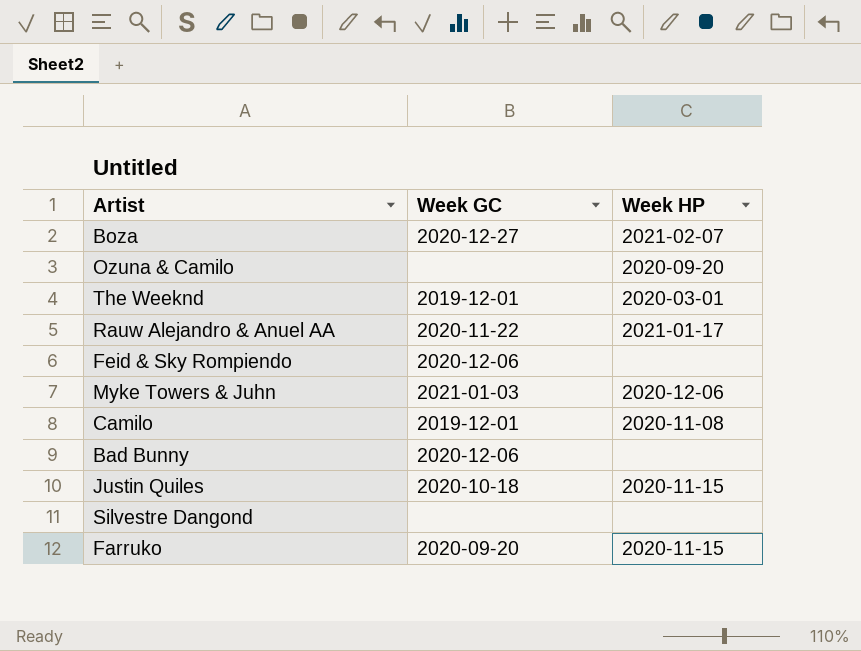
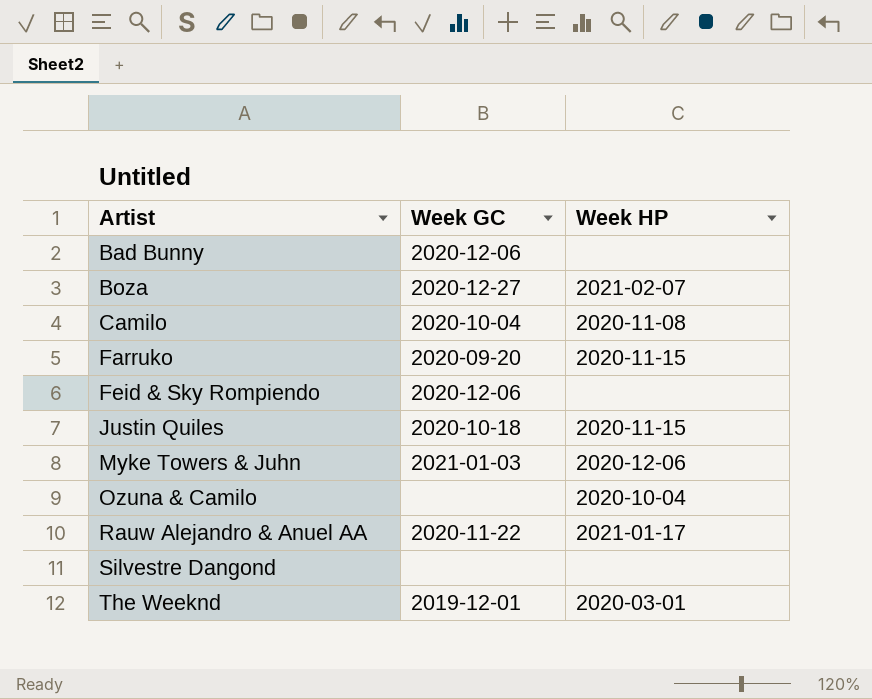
row order: none -> Artist ascending
Camilo | Week GC: 2019-12-01 -> 2020-10-04
Ozuna & Camilo | Week HP: 2020-09-20 -> 2020-10-04

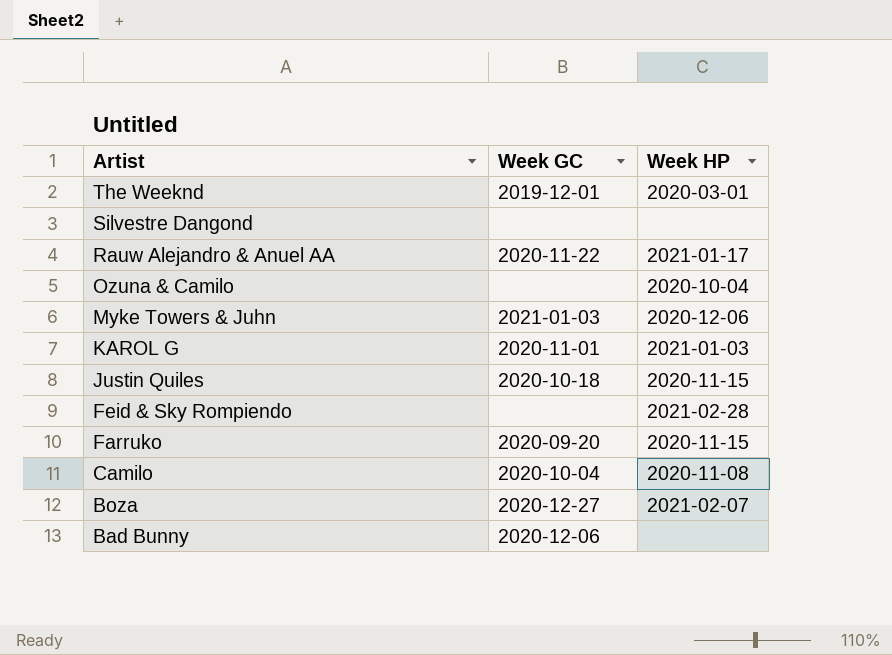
row order: Artist ascending -> Artist descending
row KAROL G: none -> 2020-11-01 | 2021-01-03
Feid & Sky Rompiendo | Week GC: 2020-12-06 -> none
Feid & Sky Rompiendo | Week HP: none -> 2021-02-28

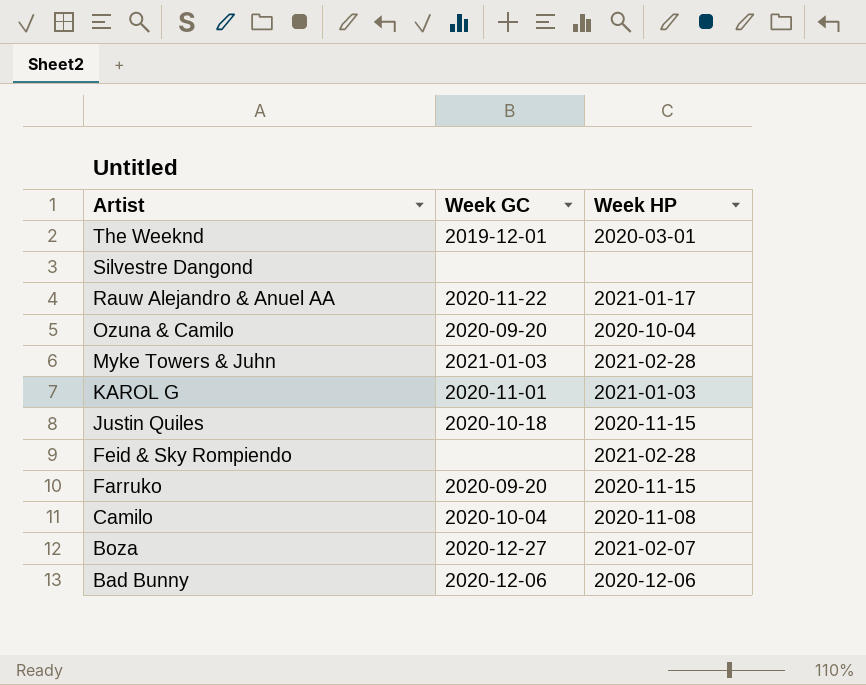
Ozuna & Camilo | Week GC: none -> 2020-09-20
Myke Towers & Juhn | Week HP: 2020-12-06 -> 2021-02-28
Bad Bunny | Week HP: none -> 2020-12-06

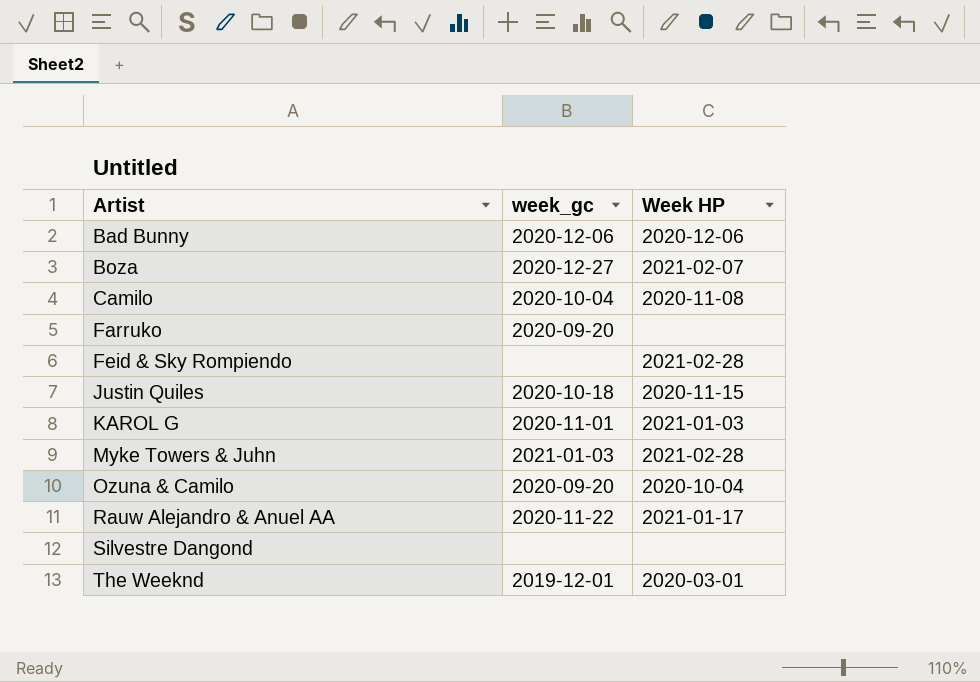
row order: Artist descending -> Artist ascending
column name: Week GC -> week_gc
Farruko | Week HP: 2020-11-15 -> none

